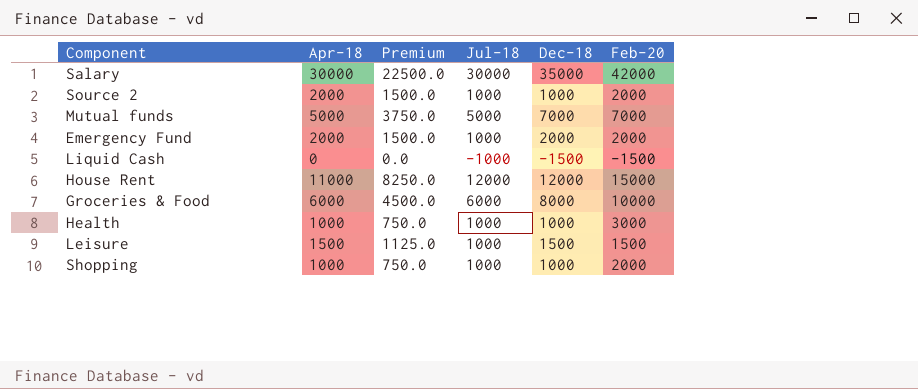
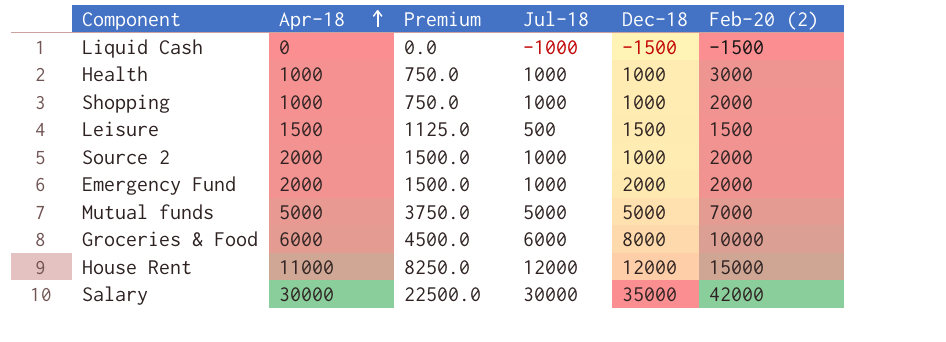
row order: none -> Apr-18 ascending
column name: Feb-20 -> Feb-20 (2)
Leisure | Jul-18: 1000 -> 500
Mutual funds | Dec-18: 7000 -> 5000

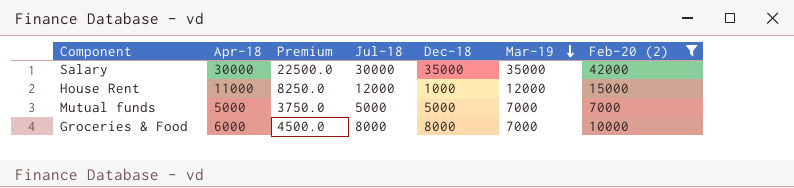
filter: none -> Feb-20 (2) >= 7000
row order: Apr-18 ascending -> Mar-19 descending
column Mar-19 | position: none -> 6
House Rent | Dec-18: 12000 -> 1000
Groceries & Food | Jul-18: 6000 -> 8000

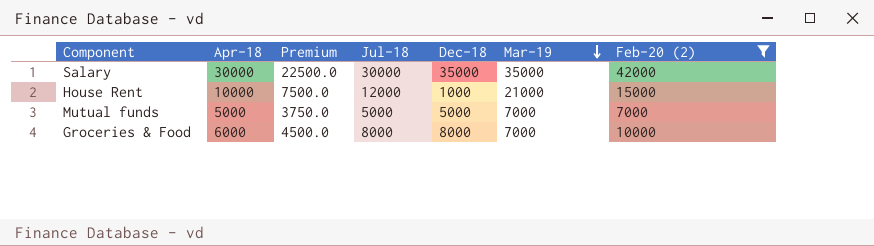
House Rent | Apr-18: 11000 -> 10000
House Rent | Premium: 8250.0 -> 7500.0
House Rent | Mar-19: 12000 -> 21000

